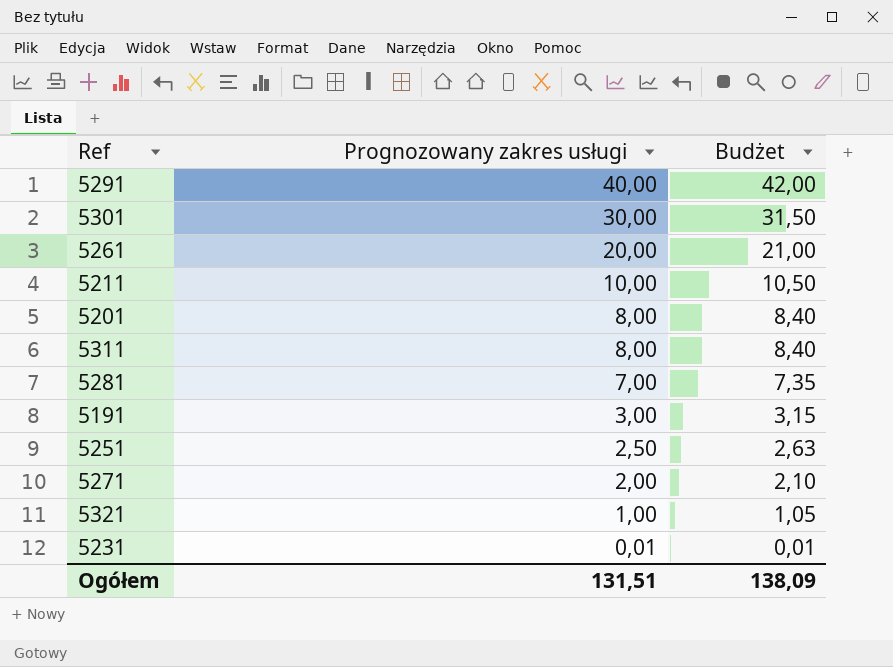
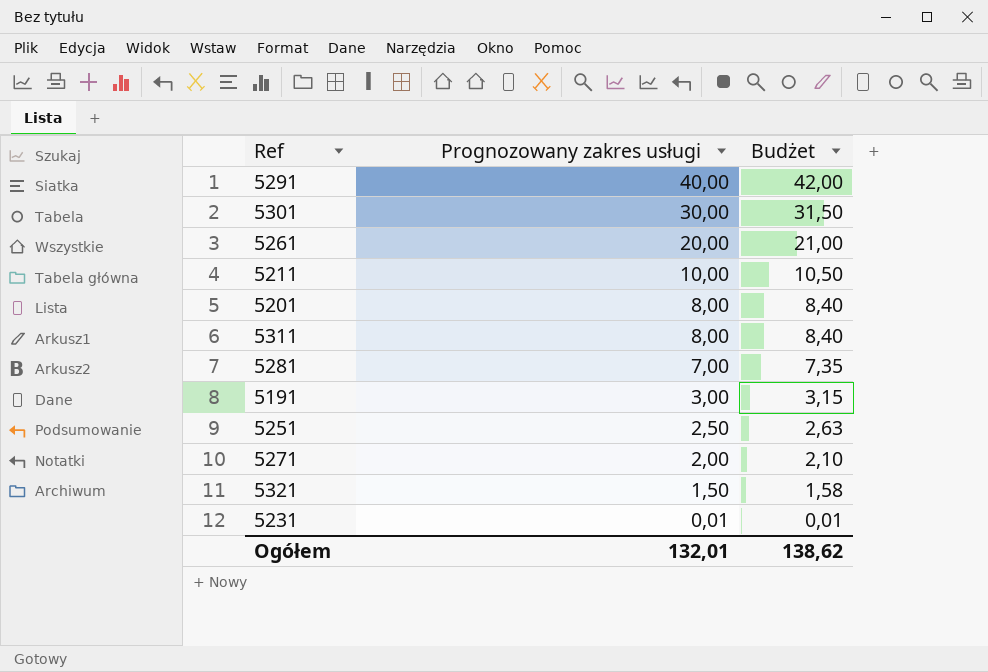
5321 | Prognozowany zakres usługi: 1,00 -> 1,50
5321 | Budżet: 1,05 -> 1,58
Ogółem | Prognozowany zakres usługi: 131,51 -> 132,01
Ogółem | Budżet: 138,09 -> 138,62

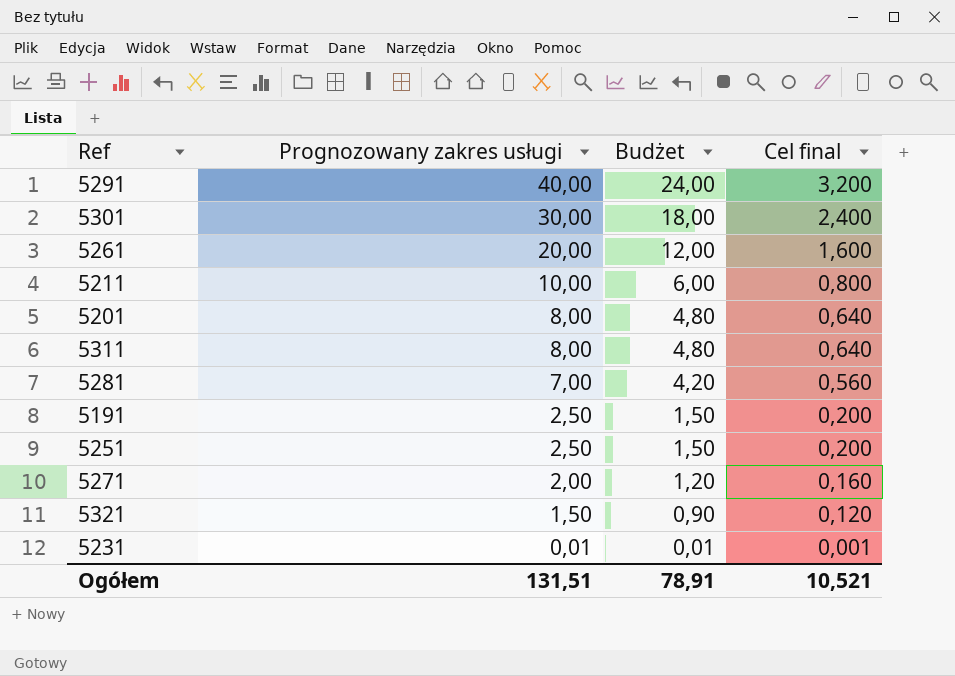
column Budżet | formula: [Prognozowany zakres usługi] * 1,05 -> [Prognozowany zakres usługi] * 0,6
column Cel final | formula: none -> [Prognozowany zakres usługi] * 0,08
5191 | Prognozowany zakres usługi: 3,00 -> 2,50
Ogółem | Prognozowany zakres usługi: 132,01 -> 131,51
Ogółem | Budżet: 138,62 -> 78,91

